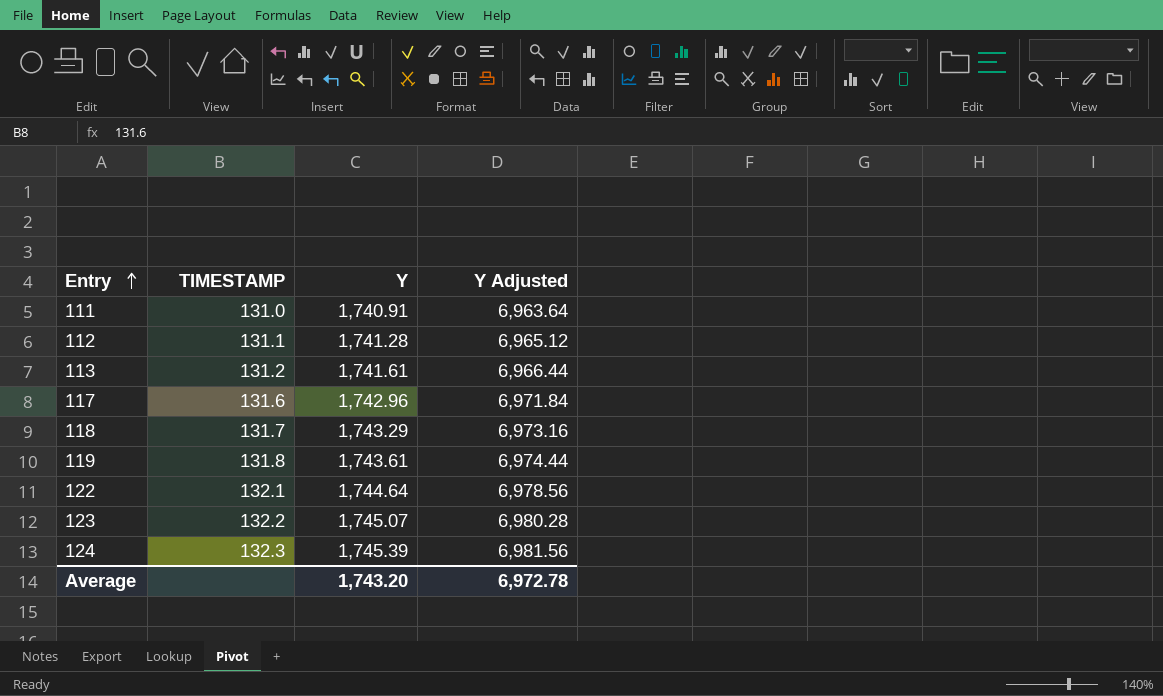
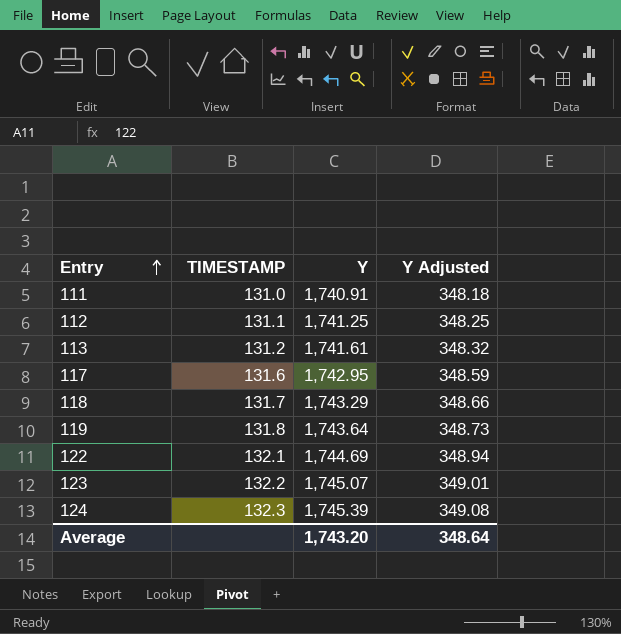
column Y Adjusted | formula: [Y] * 4 -> [Y] * 0.2
112 | Y: 1,741.28 -> 1,741.25
117 | Y: 1,742.96 -> 1,742.95
119 | Y: 1,743.61 -> 1,743.64
122 | Y: 1,744.64 -> 1,744.69
Average | Y Adjusted: 6,972.78 -> 348.64

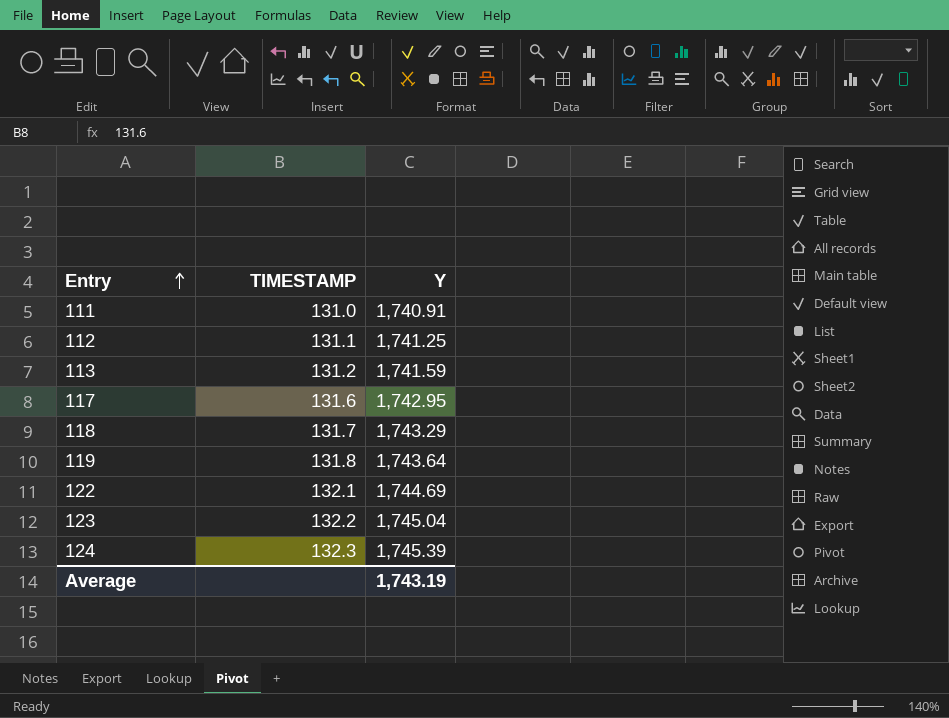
column Y Adjusted | formula: [Y] * 0.2 -> none
113 | Y: 1,741.61 -> 1,741.59
123 | Y: 1,745.07 -> 1,745.04
Average | Y: 1,743.20 -> 1,743.19

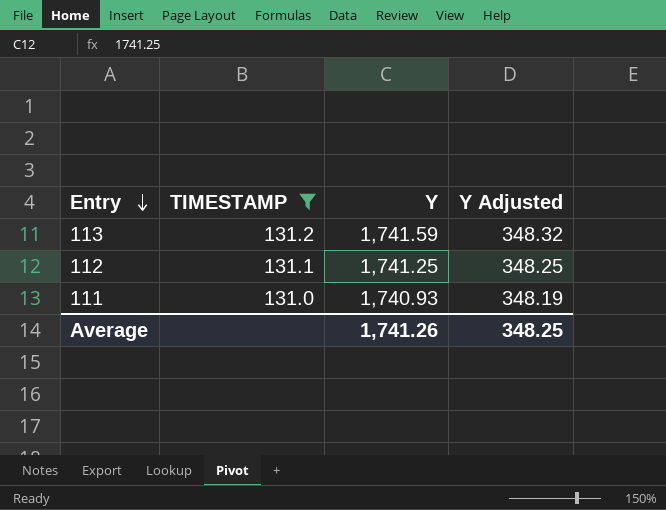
filter: none -> TIMESTAMP <= 131.2
row order: Entry ascending -> Entry descending
column Y Adjusted | formula: none -> [Y] * 0.2
111 | Y: 1,740.91 -> 1,740.93
Average | Y: 1,743.19 -> 1,741.26

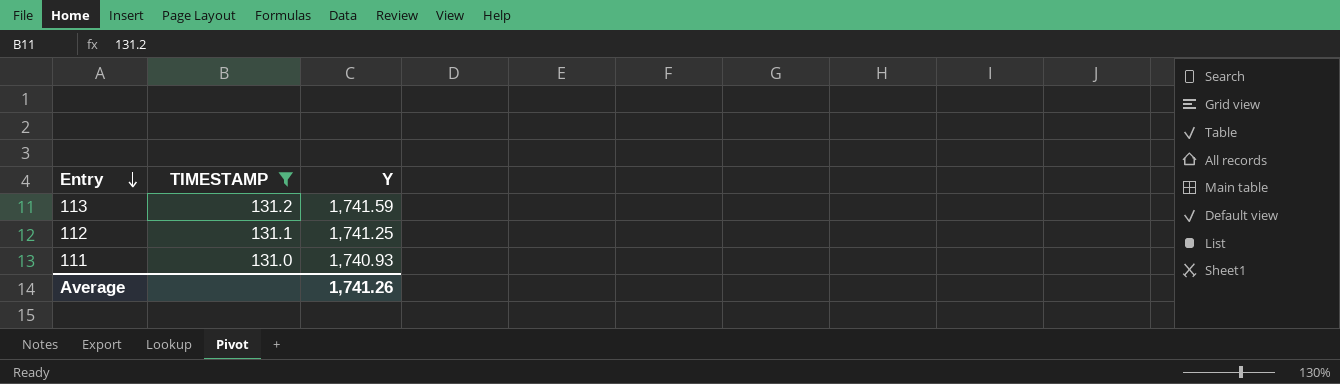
column Y Adjusted | formula: [Y] * 0.2 -> none

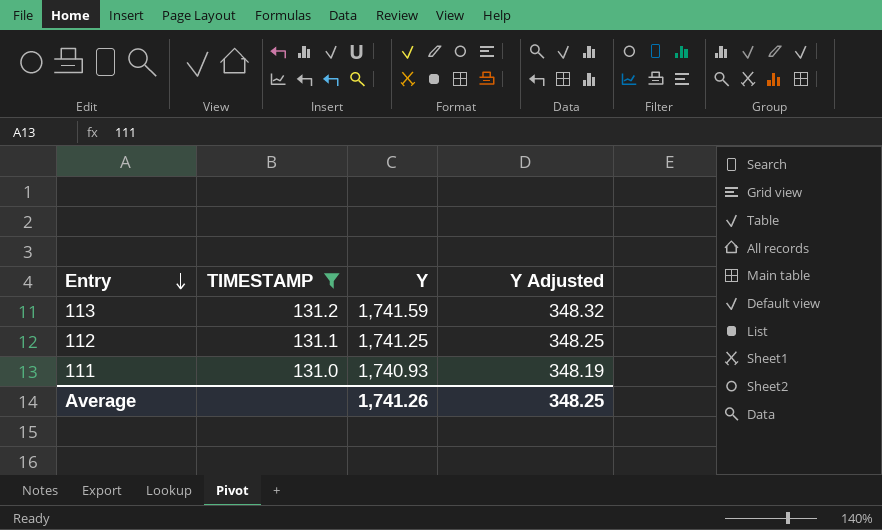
column Y Adjusted | formula: none -> [Y] * 0.2

